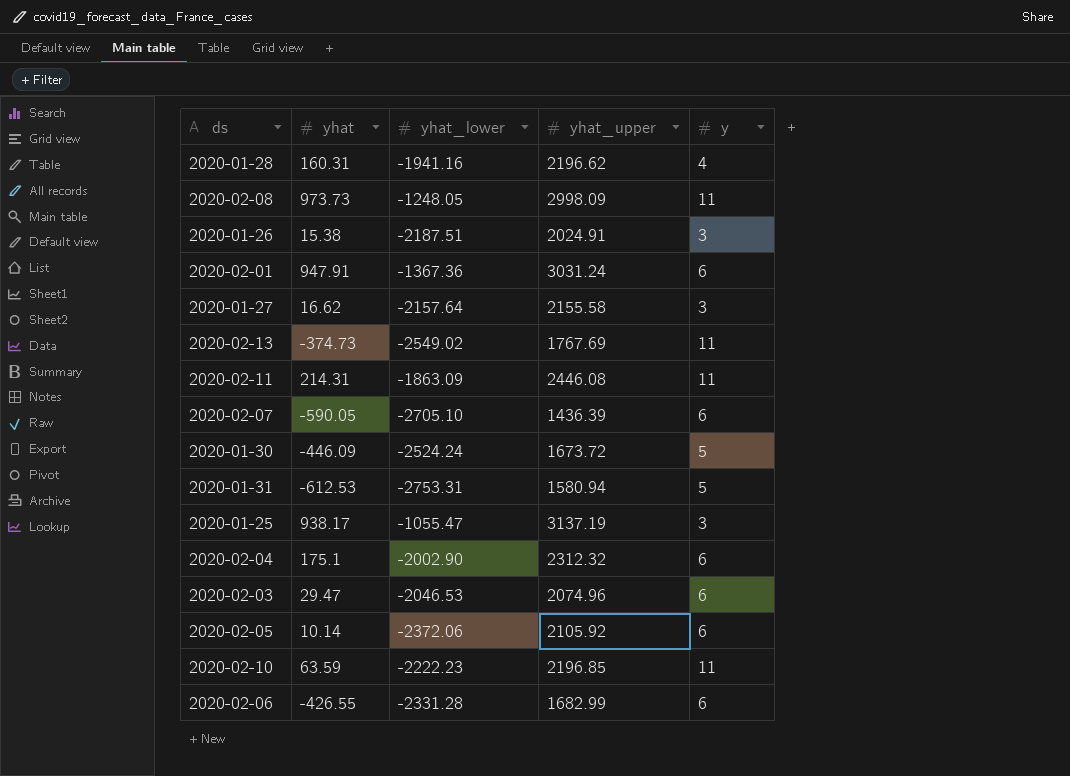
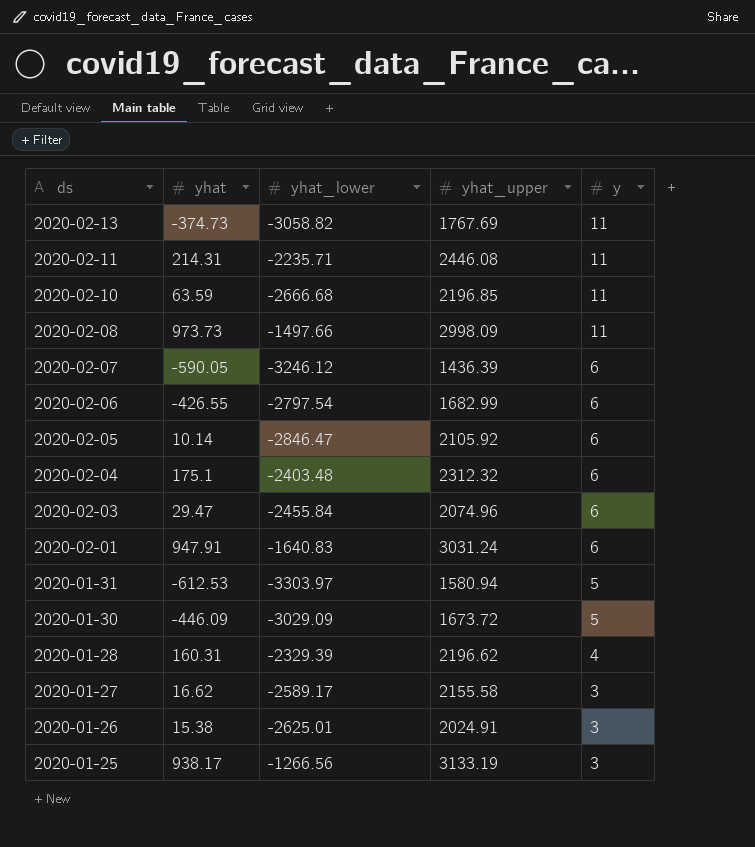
row order: none -> ds descending
2020-02-13 | yhat_lower: -2549.02 -> -3058.82
2020-02-11 | yhat_lower: -1863.09 -> -2235.71
2020-02-10 | yhat_lower: -2222.23 -> -2666.68
2020-02-08 | yhat_lower: -1248.05 -> -1497.66
2020-02-07 | yhat_lower: -2705.10 -> -3246.12
2020-02-06 | yhat_lower: -2331.28 -> -2797.54
2020-02-05 | yhat_lower: -2372.06 -> -2846.47
2020-02-04 | yhat_lower: -2002.90 -> -2403.48
2020-02-03 | yhat_lower: -2046.53 -> -2455.84
2020-02-01 | yhat_lower: -1367.36 -> -1640.83
2020-01-31 | yhat_lower: -2753.31 -> -3303.97
2020-01-30 | yhat_lower: -2524.24 -> -3029.09
2020-01-28 | yhat_lower: -1941.16 -> -2329.39
2020-01-27 | yhat_lower: -2157.64 -> -2589.17
2020-01-26 | yhat_lower: -2187.51 -> -2625.01
2020-01-25 | yhat_lower: -1055.47 -> -1266.56
2020-01-25 | yhat_upper: 3137.19 -> 3133.19

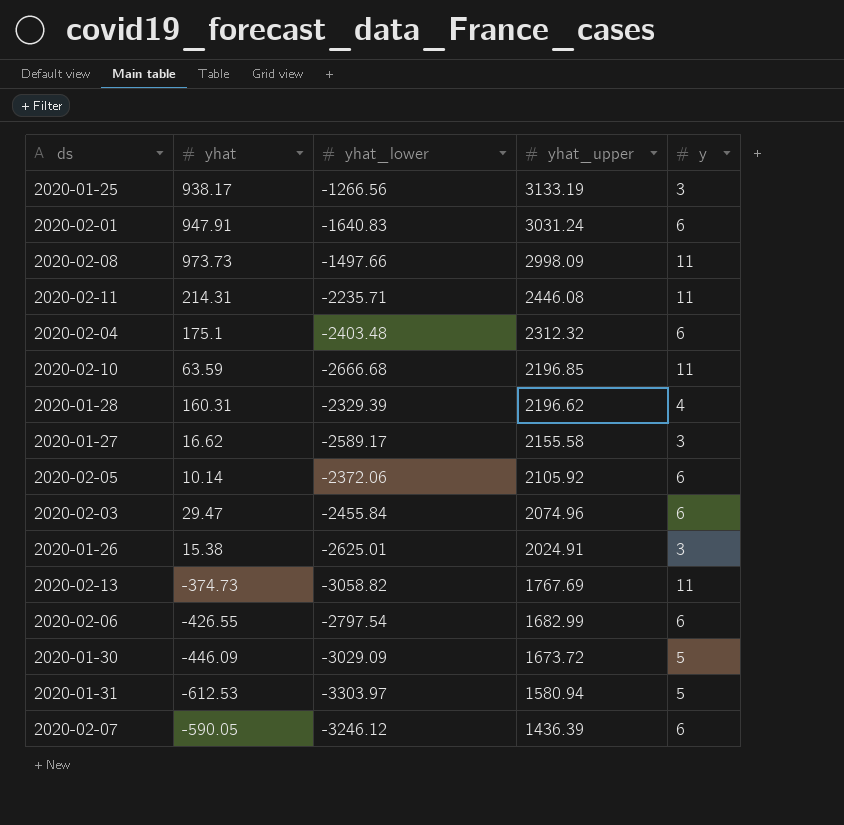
row order: ds descending -> yhat_upper descending
2020-02-05 | yhat_lower: -2846.47 -> -2372.06

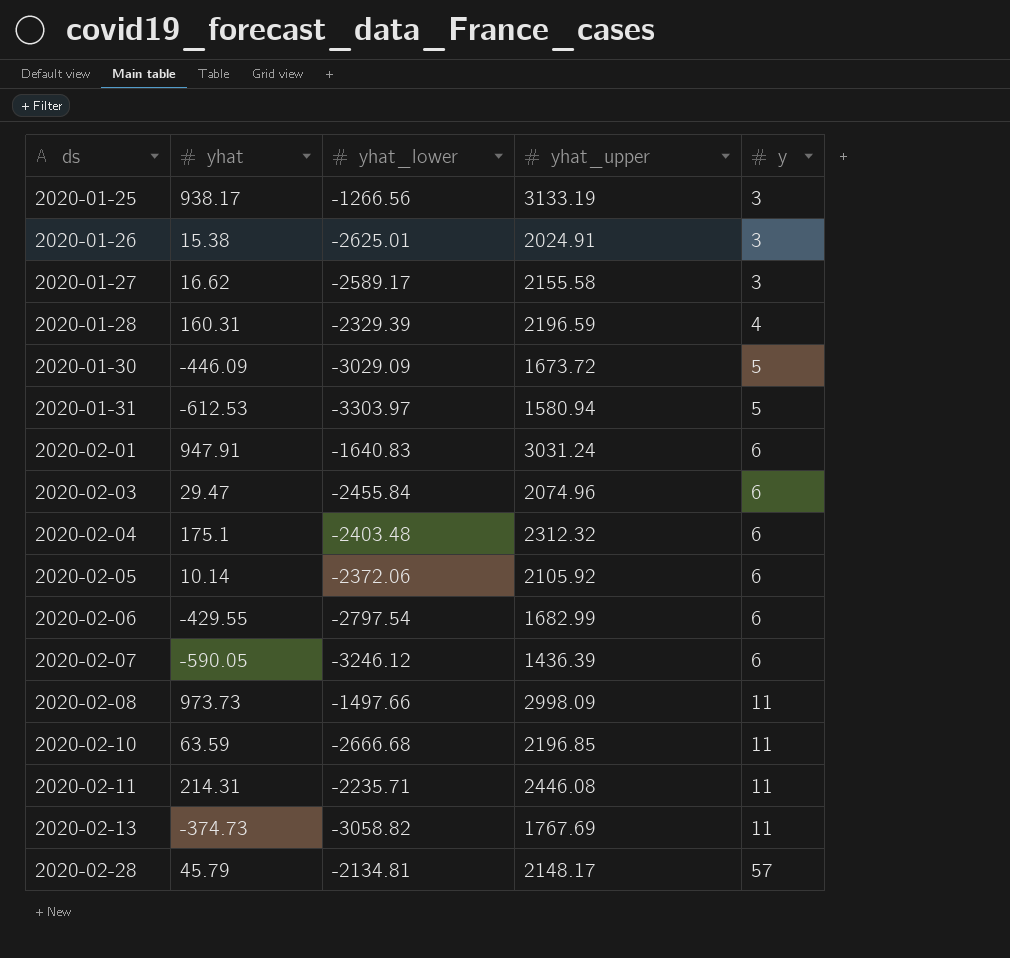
row order: yhat_upper descending -> ds ascending
2020-01-28 | yhat_upper: 2196.62 -> 2196.59
2020-02-06 | yhat: -426.55 -> -429.55
row 2020-02-28: none -> 45.79 | -2134.81 | 2148.17 | 57

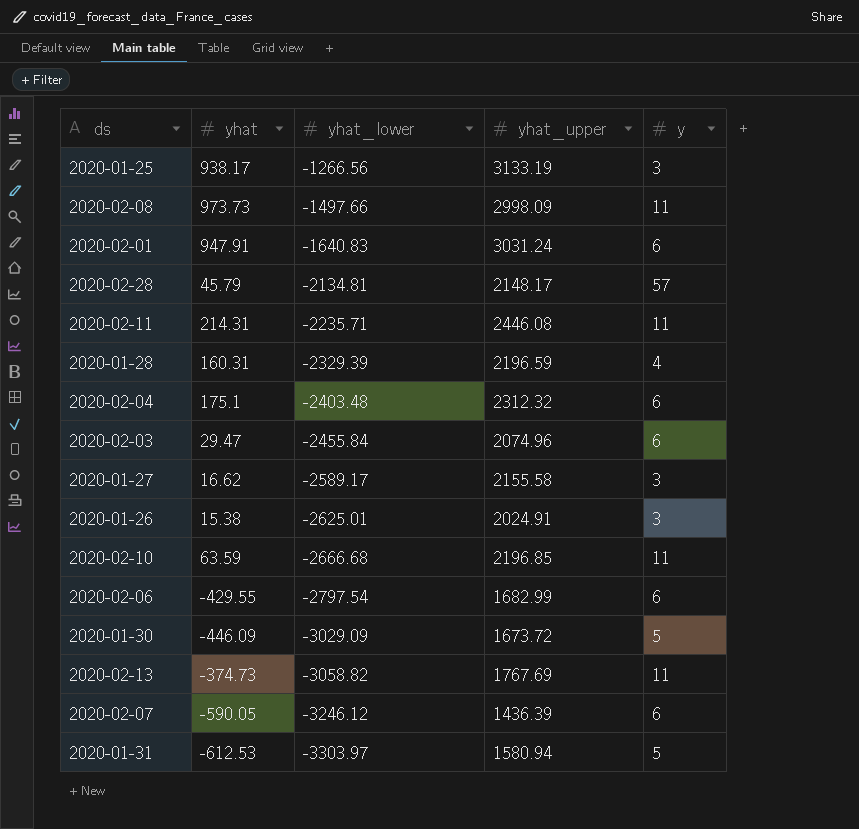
row order: ds ascending -> yhat_lower descending
row 2020-02-05: 10.14 | -2372.06 | 2105.92 | 6 -> none

